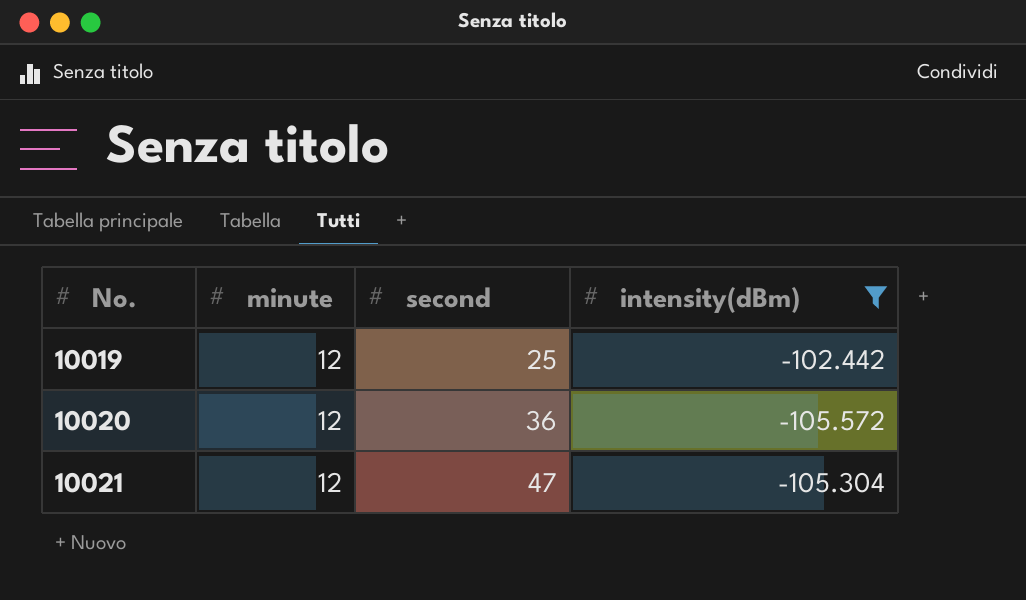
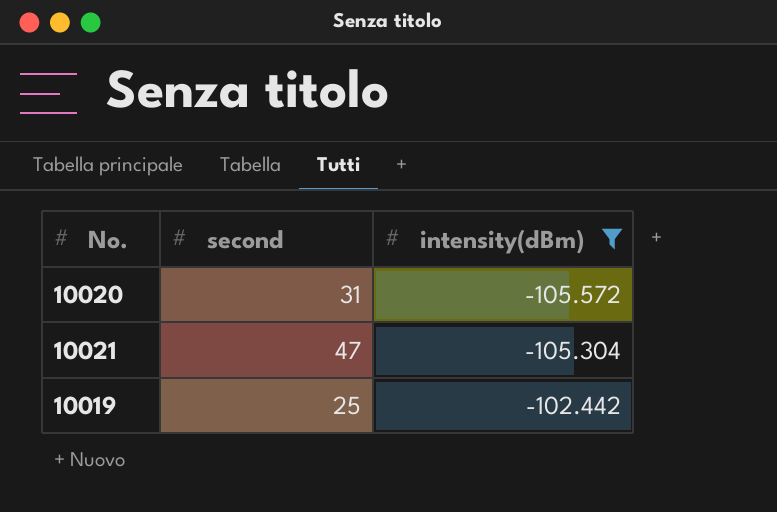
row order: No. ascending -> intensity(dBm) ascending
column minute | position: 2 -> none
10020 | second: 36 -> 31

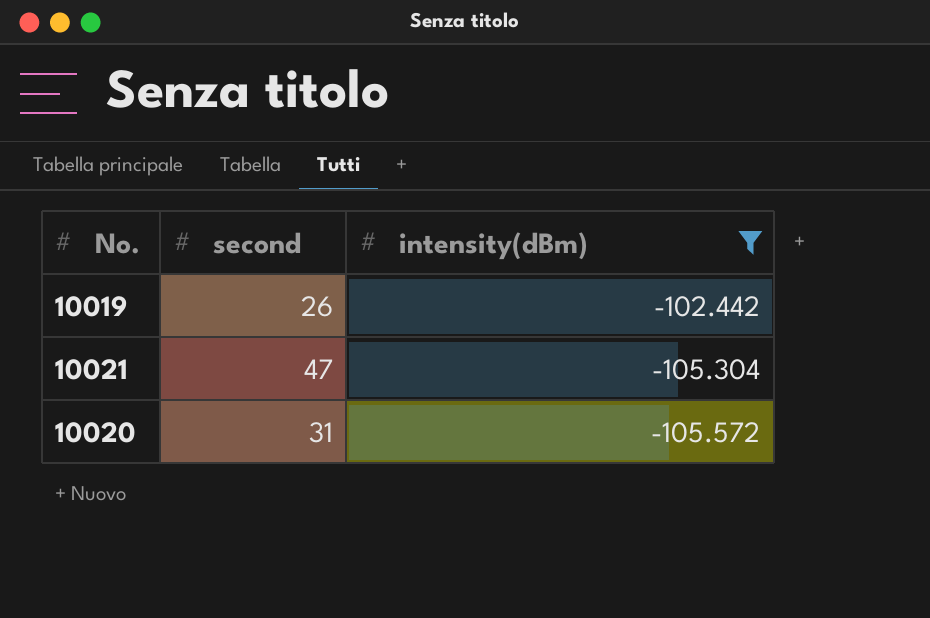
row order: intensity(dBm) ascending -> intensity(dBm) descending
10019 | second: 25 -> 26

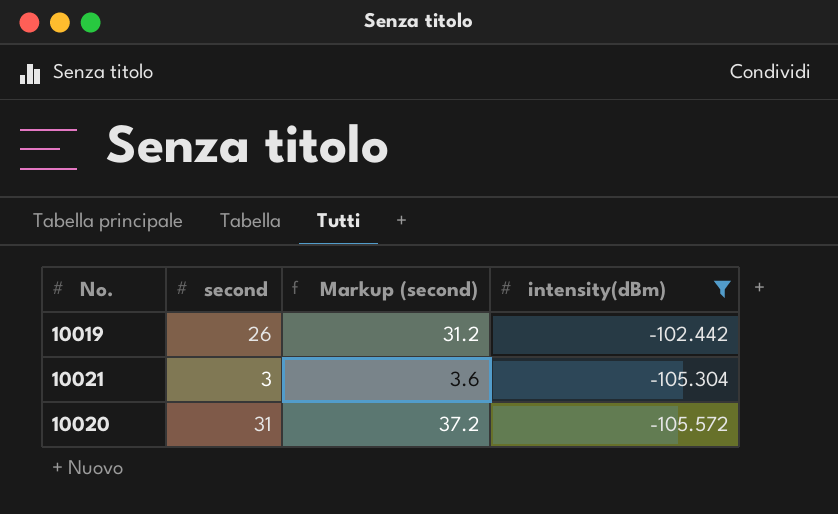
column Markup (second) | formula: none -> [second] * 1.2
10021 | second: 47 -> 3

